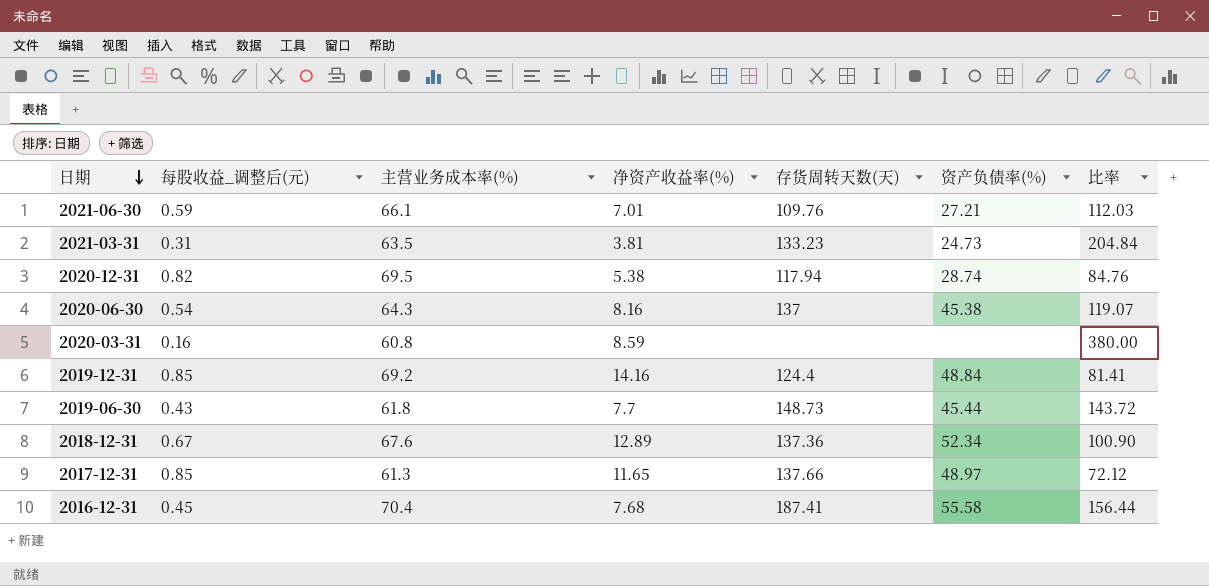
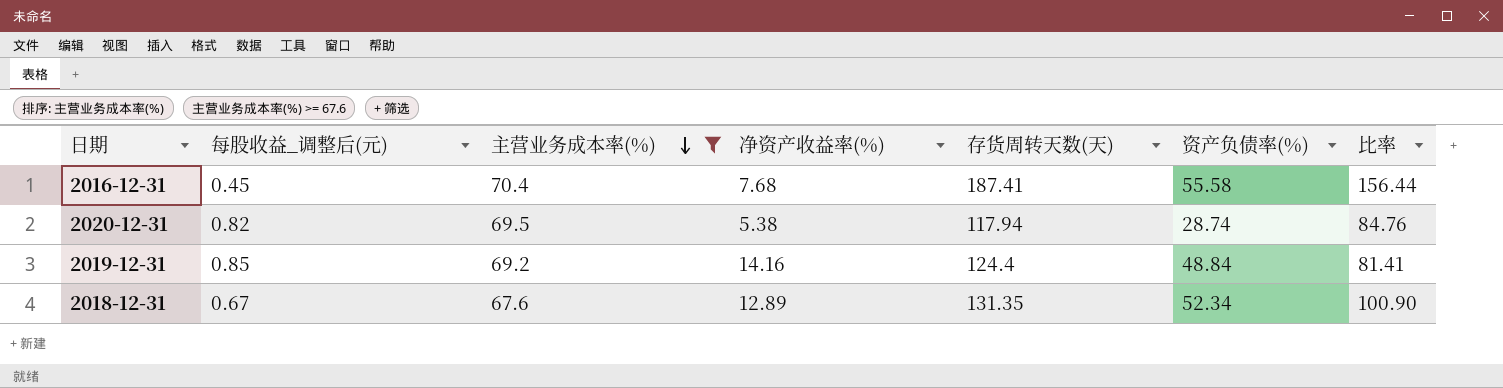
filter: none -> 主营业务成本率(%) >= 67.6
row order: 日期 descending -> 主营业务成本率(%) descending
2018-12-31 | 存货周转天数(天): 137.36 -> 131.35

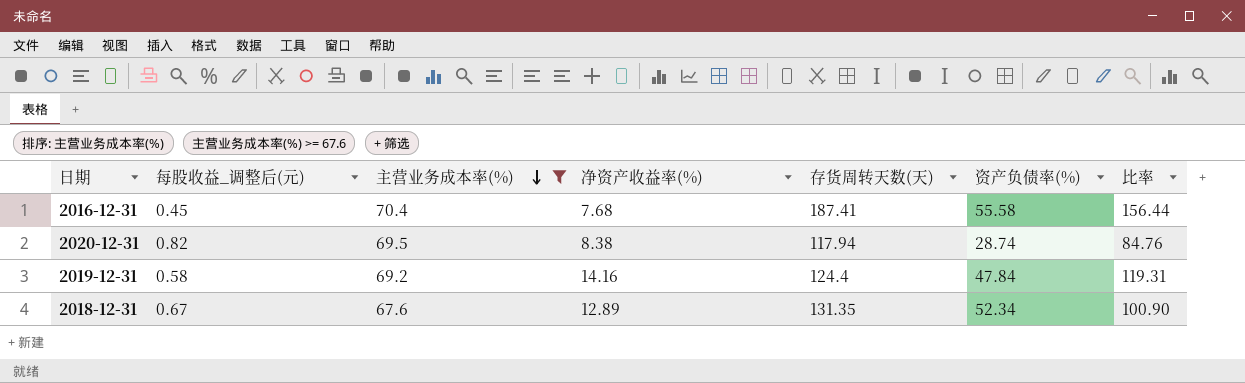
2020-12-31 | 净资产收益率(%): 5.38 -> 8.38
2019-12-31 | 每股收益_调整后(元): 0.85 -> 0.58
2019-12-31 | 资产负债率(%): 48.84 -> 47.84
2019-12-31 | 比率: 81.41 -> 119.31

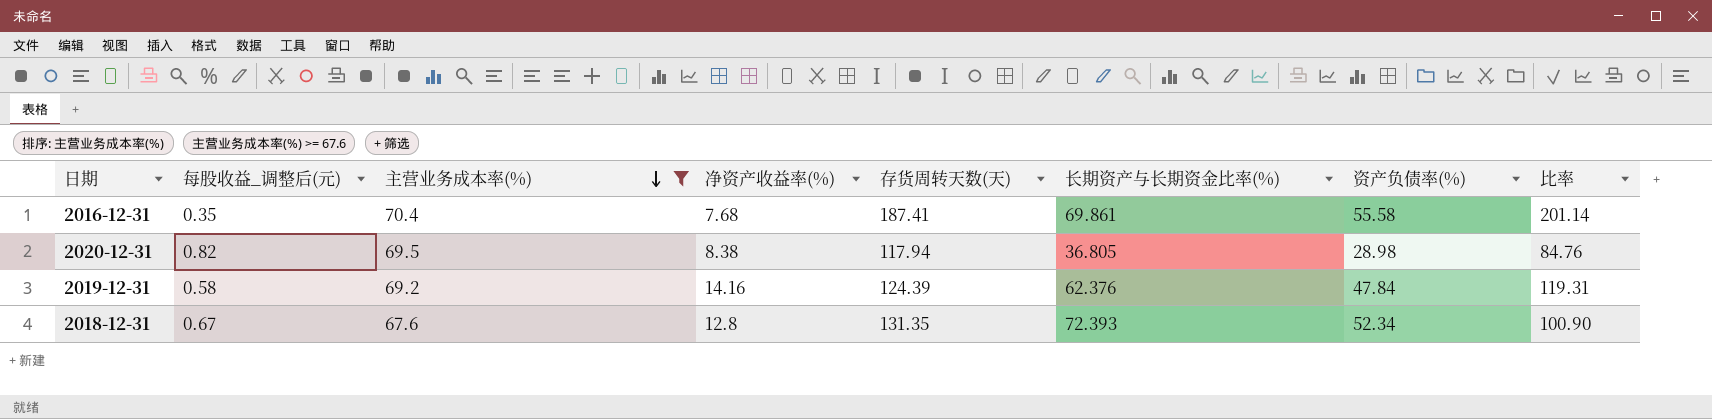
column 长期资产与长期资金比率(%) | position: none -> 6
2016-12-31 | 每股收益_调整后(元): 0.45 -> 0.35
2016-12-31 | 比率: 156.44 -> 201.14
2020-12-31 | 资产负债率(%): 28.74 -> 28.98
2019-12-31 | 存货周转天数(天): 124.4 -> 124.39
2018-12-31 | 净资产收益率(%): 12.89 -> 12.8

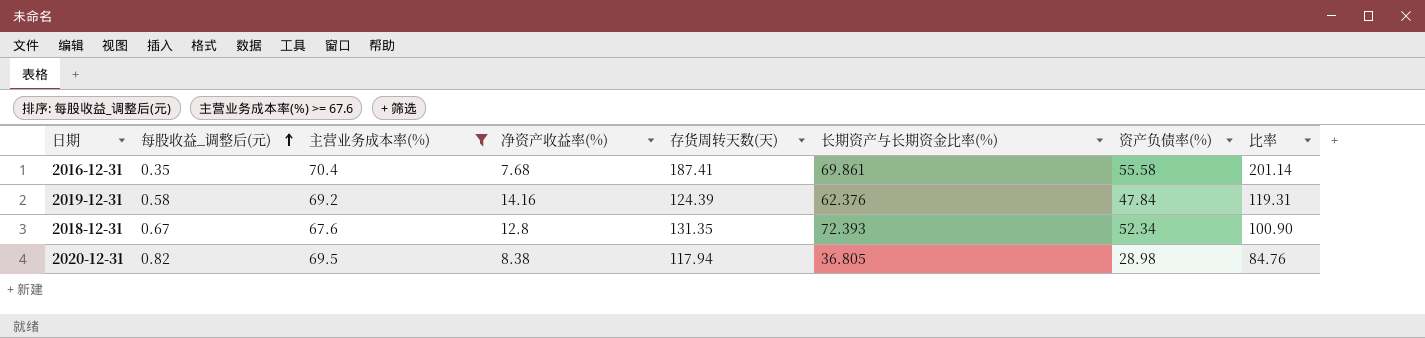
row order: 主营业务成本率(%) descending -> 每股收益_调整后(元) ascending

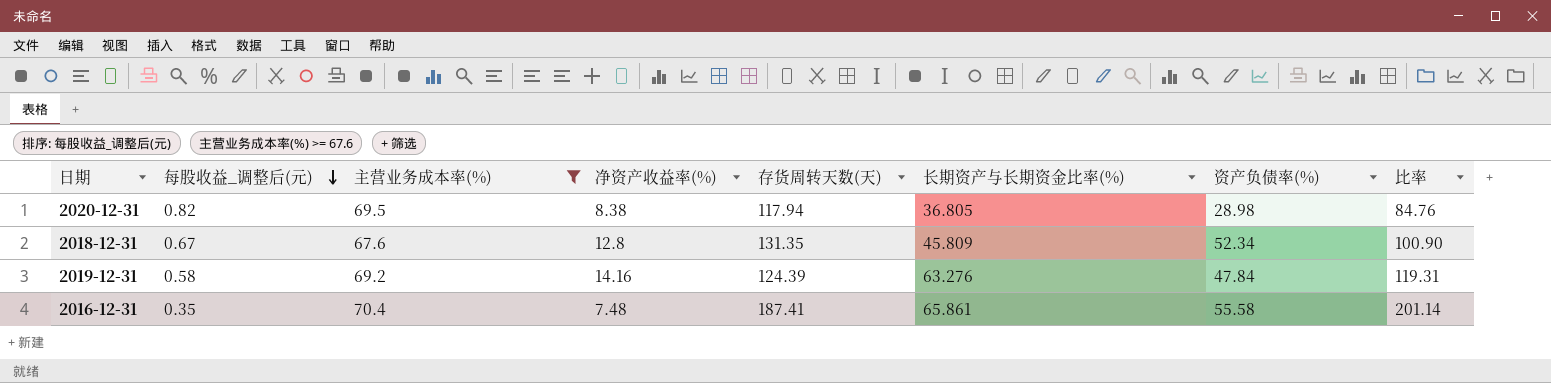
row order: 每股收益_调整后(元) ascending -> 每股收益_调整后(元) descending
2018-12-31 | 长期资产与长期资金比率(%): 72.393 -> 45.809
2019-12-31 | 长期资产与长期资金比率(%): 62.376 -> 63.276
2016-12-31 | 净资产收益率(%): 7.68 -> 7.48
2016-12-31 | 长期资产与长期资金比率(%): 69.861 -> 65.861

